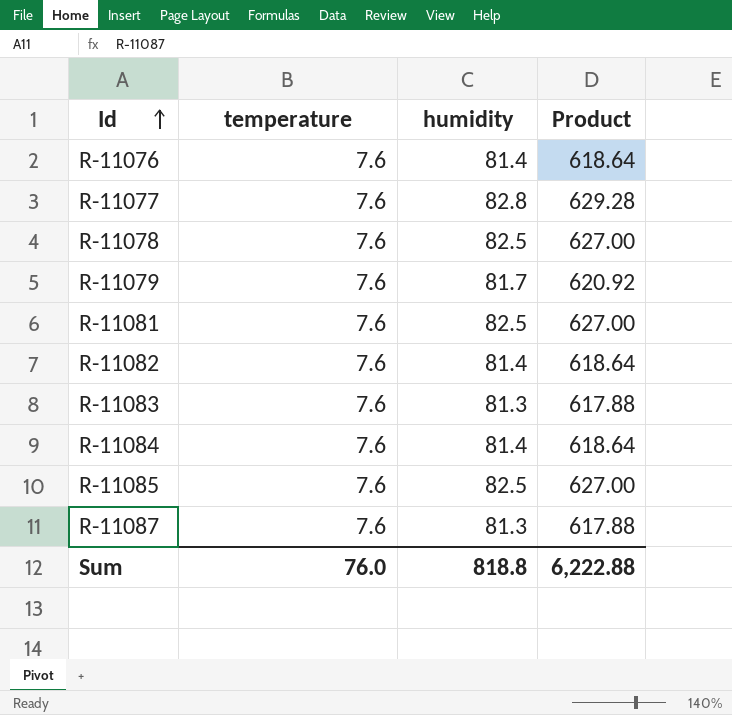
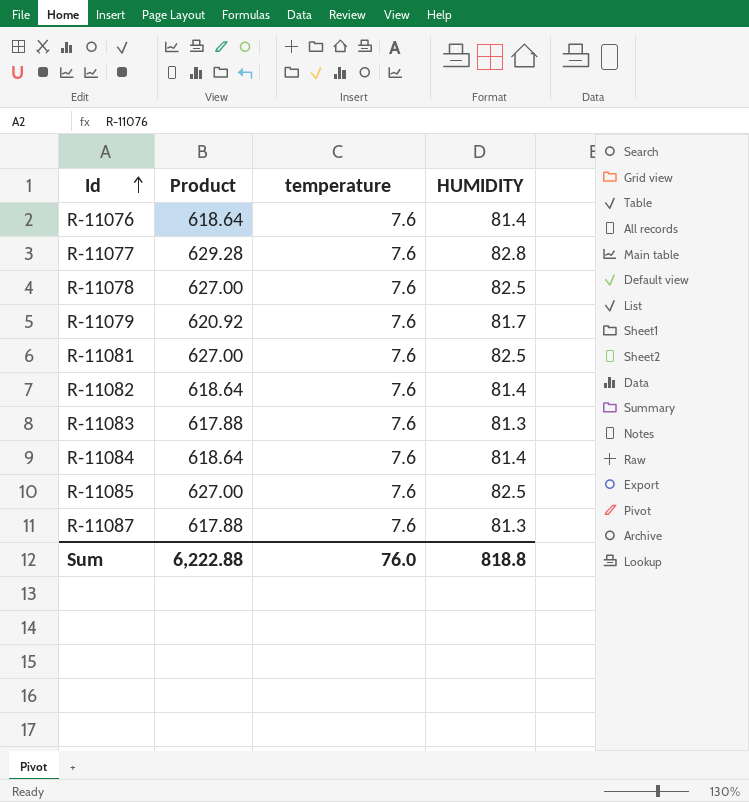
column Product | position: 4 -> 2
column name: humidity -> HUMIDITY

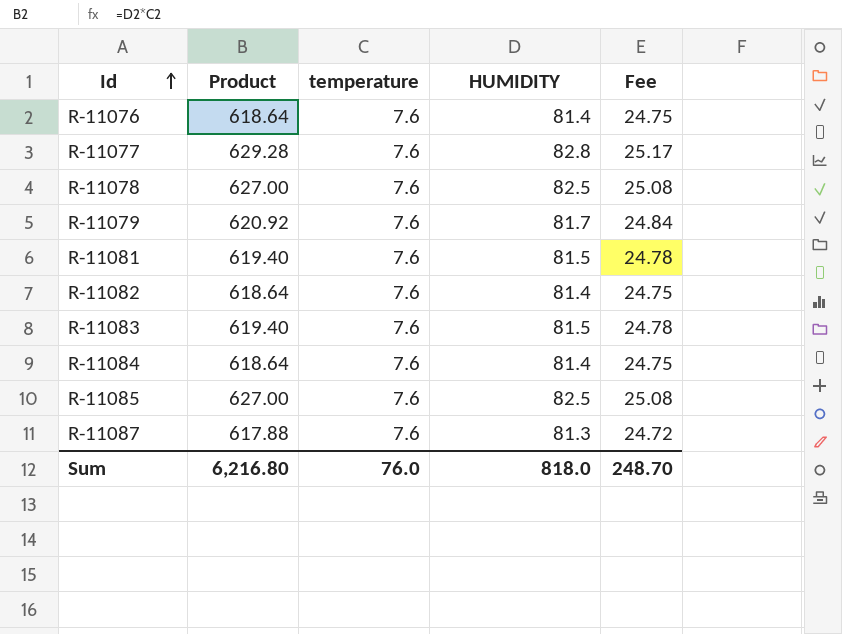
column Fee | formula: none -> [Product] * 0.04
R-11081 | Product: 627.00 -> 619.40
R-11081 | HUMIDITY: 82.5 -> 81.5
R-11083 | Product: 617.88 -> 619.40
R-11083 | HUMIDITY: 81.3 -> 81.5
Sum | Product: 6,222.88 -> 6,216.80
Sum | HUMIDITY: 818.8 -> 818.0

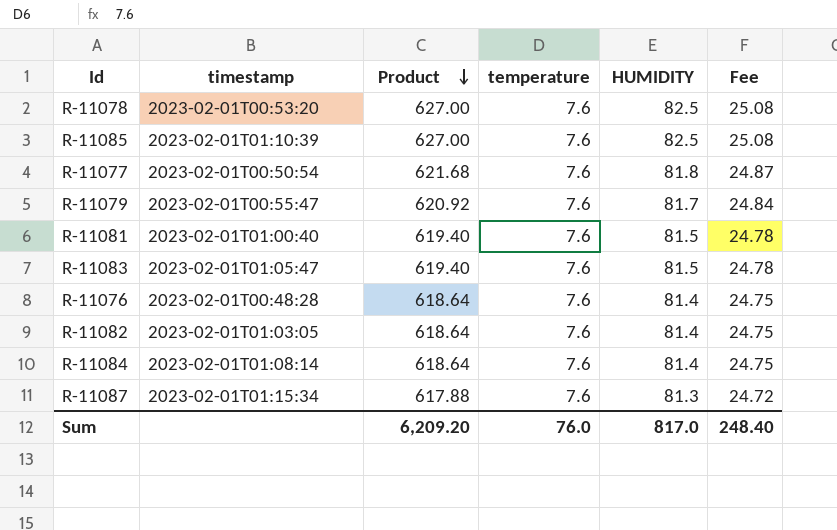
row order: Id ascending -> Product descending
column timestamp | position: none -> 2
R-11077 | Product: 629.28 -> 621.68
R-11077 | HUMIDITY: 82.8 -> 81.8
R-11077 | Fee: 25.17 -> 24.87
Sum | Product: 6,216.80 -> 6,209.20
Sum | HUMIDITY: 818.0 -> 817.0
Sum | Fee: 248.70 -> 248.40

